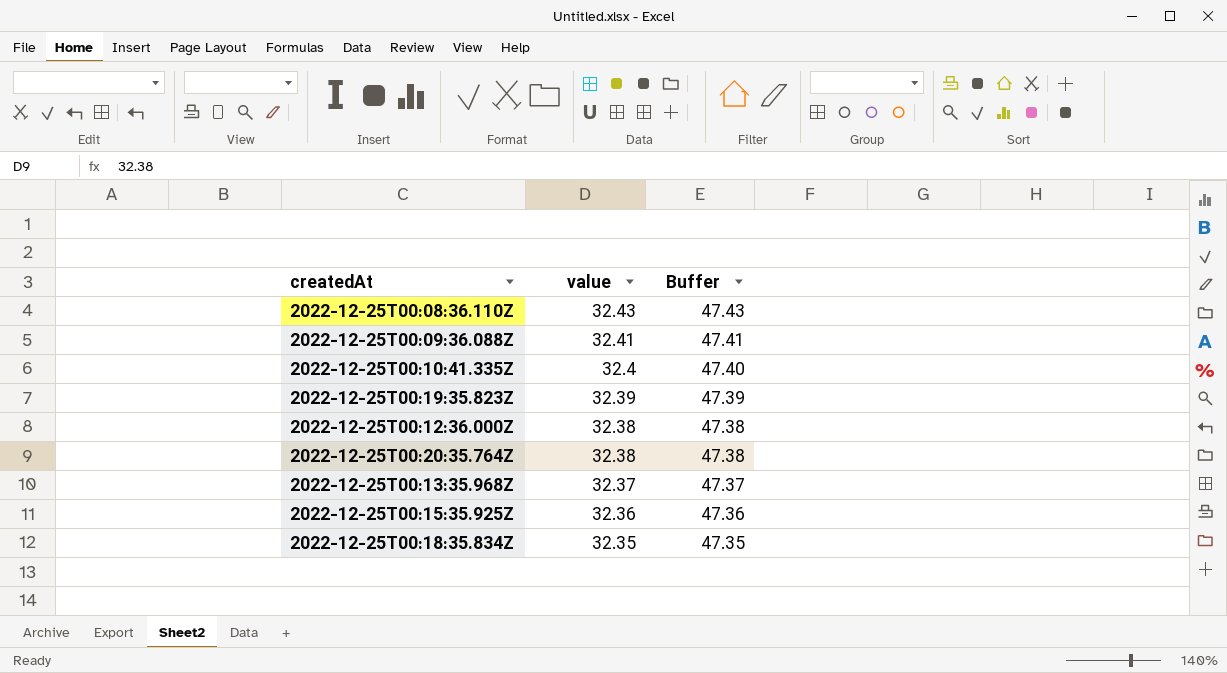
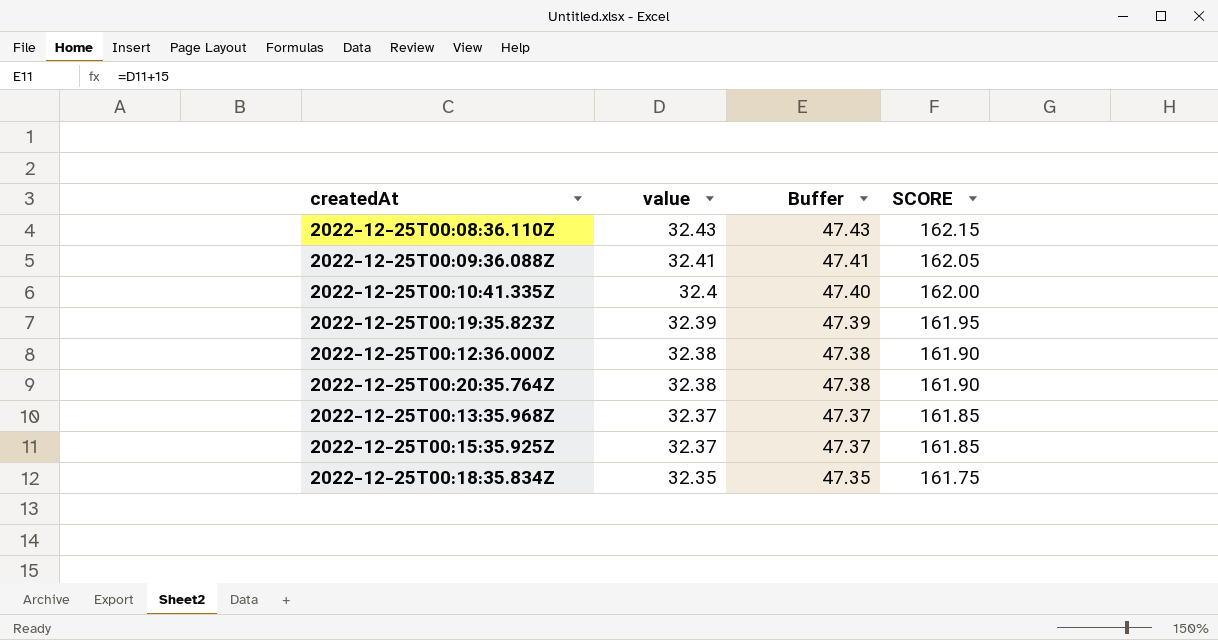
column SCORE | formula: none -> [value] * 5
2022-12-25T00:15:35.925Z | value: 32.36 -> 32.37
2022-12-25T00:15:35.925Z | Buffer: 47.36 -> 47.37

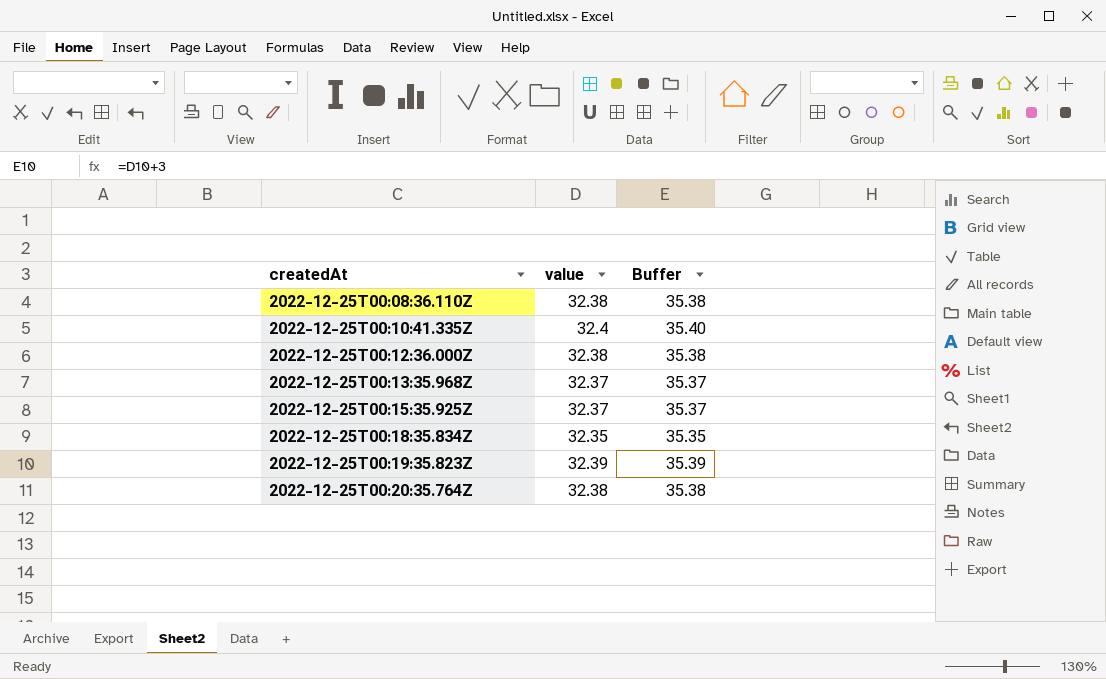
row order: value descending -> createdAt ascending
column SCORE | formula: [value] * 5 -> none
column Buffer | formula: [value] + 15 -> [value] + 3
row 2022-12-25T00:09:36.088Z: 32.41 | 47.41 | 162.05 -> none
2022-12-25T00:08:36.110Z | value: 32.43 -> 32.38

